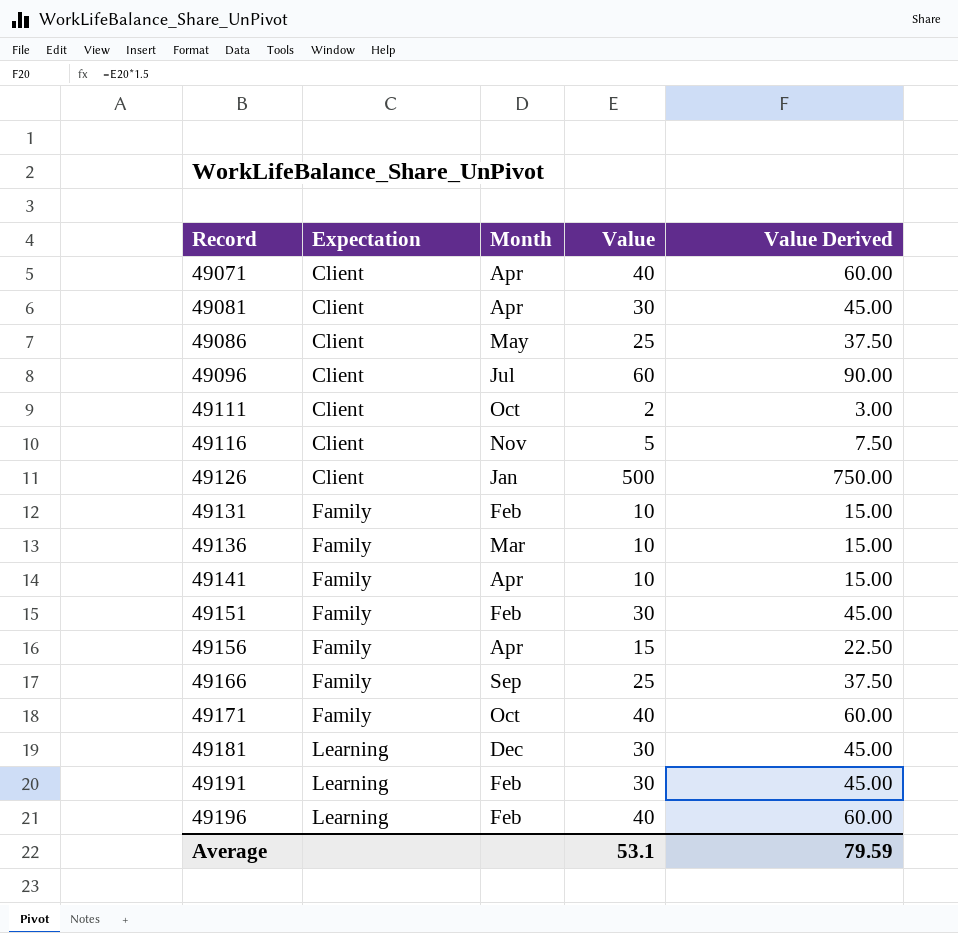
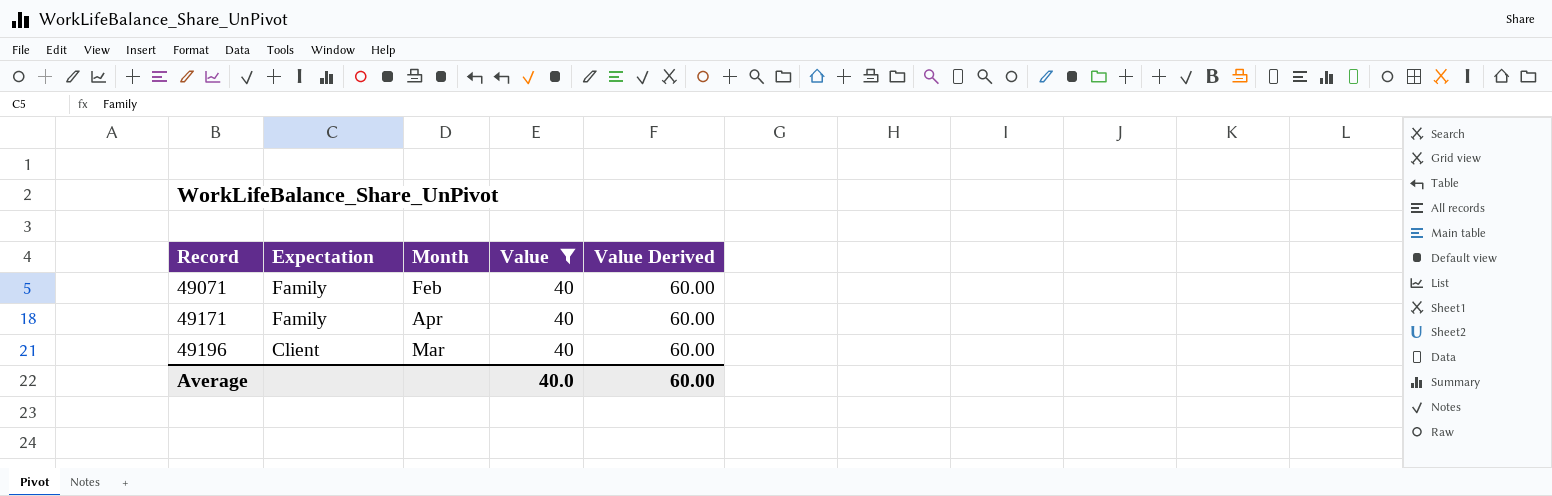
filter: none -> Value = 40
49071 | Expectation: Client -> Family
49071 | Month: Apr -> Feb
49171 | Month: Oct -> Apr
49196 | Expectation: Learning -> Client
49196 | Month: Feb -> Mar
Average | Value: 53.1 -> 40.0
Average | Value Derived: 79.59 -> 60.00

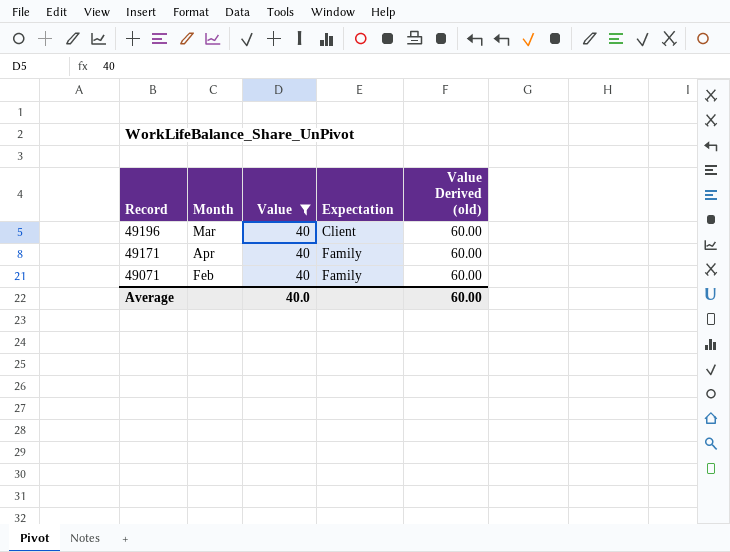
row order: Record ascending -> Record descending
column Expectation | position: 2 -> 4
column name: Value Derived -> Value Derived (old)

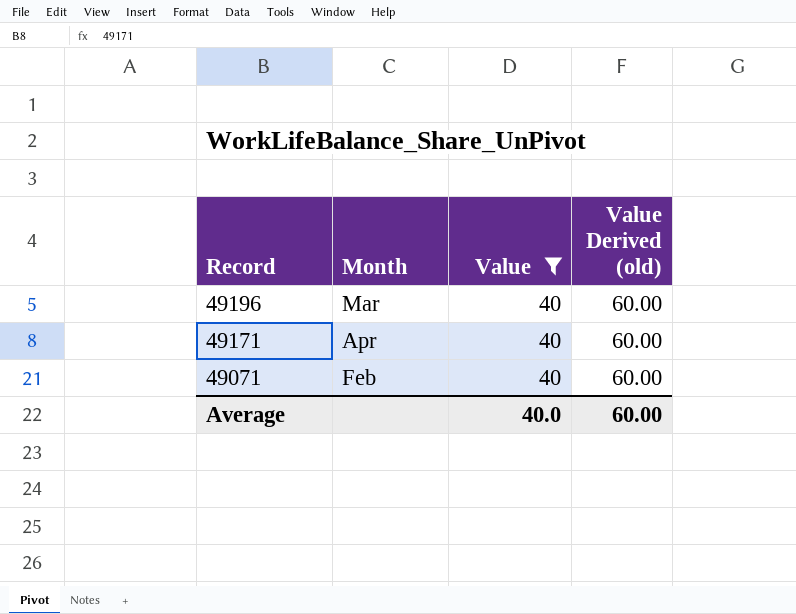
column Expectation | position: 4 -> none

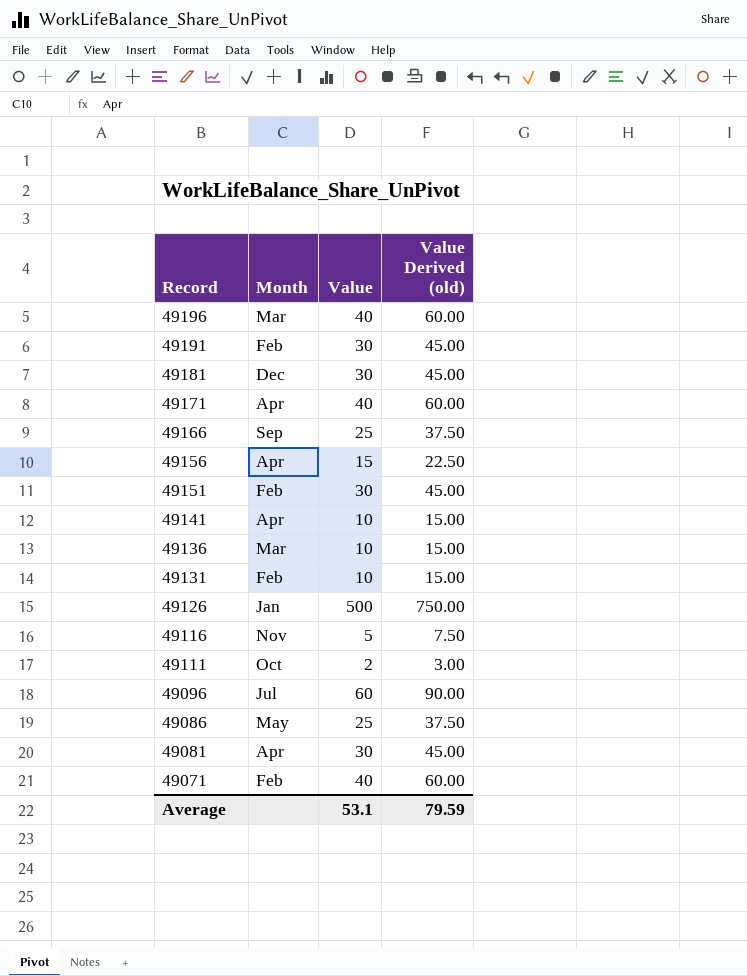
filter: Value = 40 -> none
Average | Value: 40.0 -> 53.1
Average | Value Derived (old): 60.00 -> 79.59

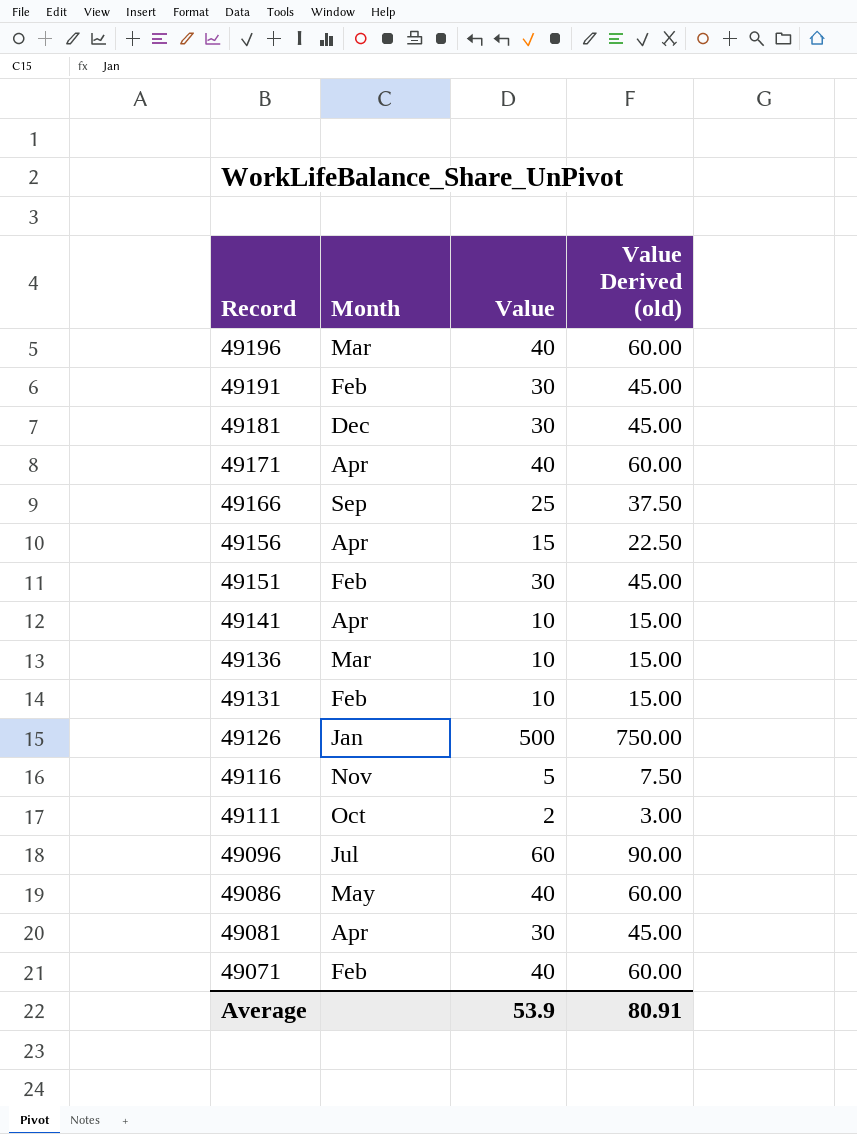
49086 | Value: 25 -> 40
49086 | Value Derived (old): 37.50 -> 60.00
Average | Value: 53.1 -> 53.9
Average | Value Derived (old): 79.59 -> 80.91

